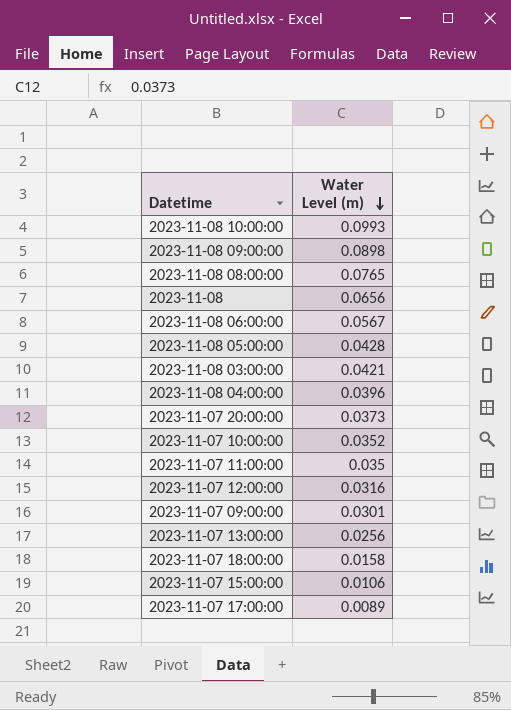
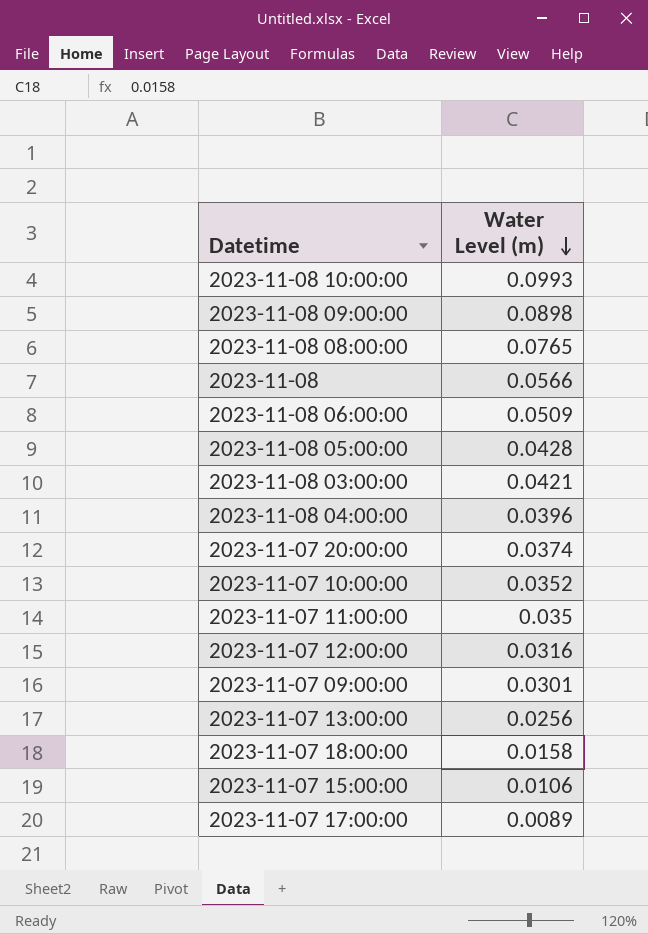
2023-11-08 | Water Level (m): 0.0656 -> 0.0566
2023-11-08 06:00:00 | Water Level (m): 0.0567 -> 0.0509
2023-11-07 20:00:00 | Water Level (m): 0.0373 -> 0.0374

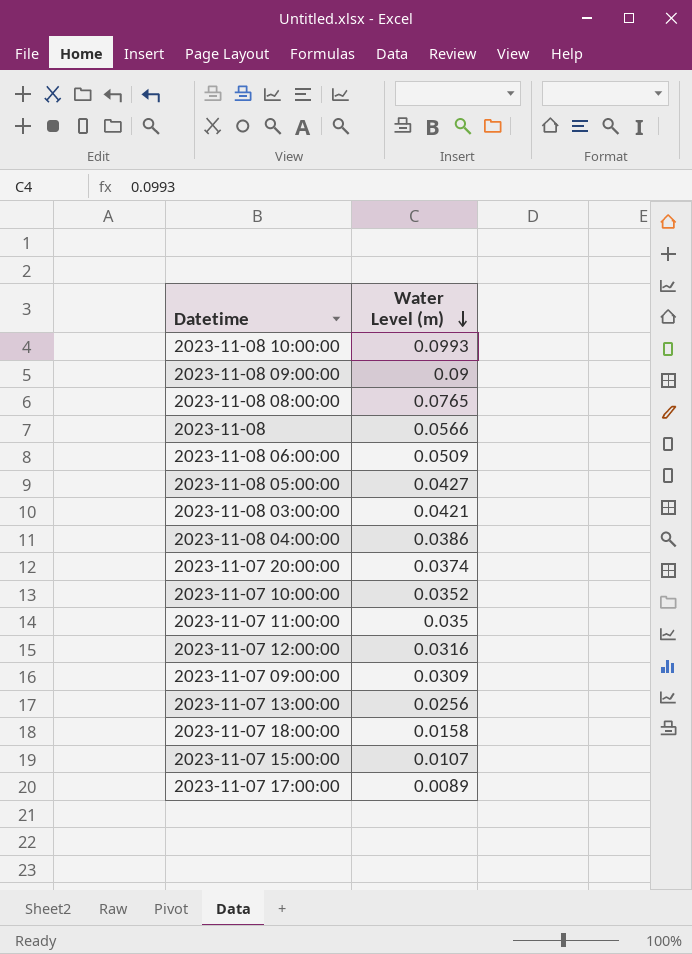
2023-11-08 09:00:00 | Water Level (m): 0.0898 -> 0.09
2023-11-08 05:00:00 | Water Level (m): 0.0428 -> 0.0427
2023-11-08 04:00:00 | Water Level (m): 0.0396 -> 0.0386
2023-11-07 09:00:00 | Water Level (m): 0.0301 -> 0.0309
2023-11-07 15:00:00 | Water Level (m): 0.0106 -> 0.0107

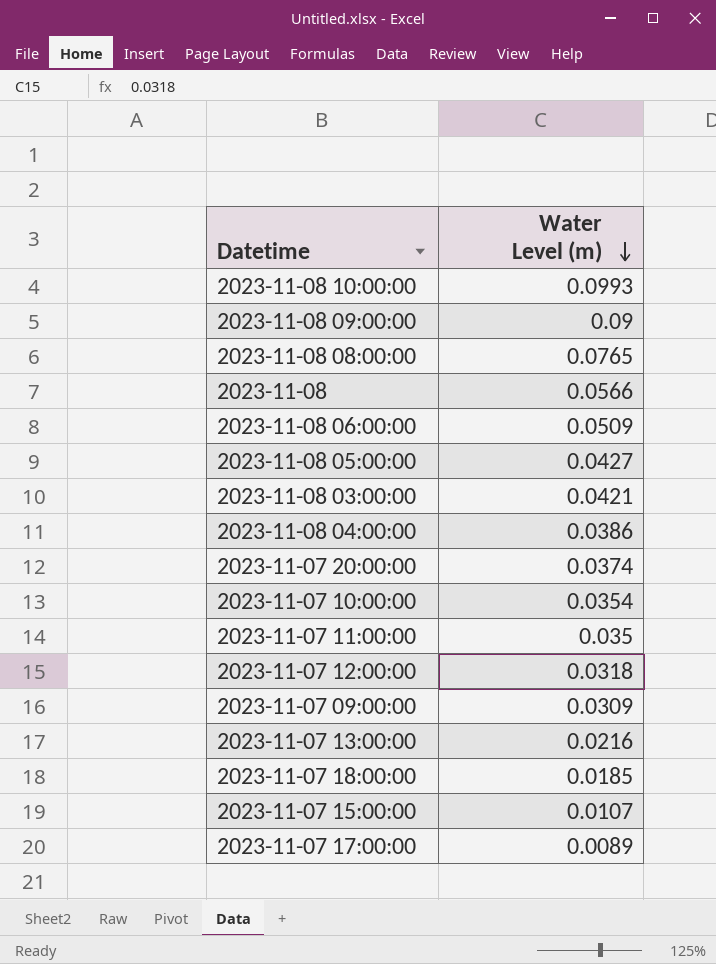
2023-11-07 10:00:00 | Water Level (m): 0.0352 -> 0.0354
2023-11-07 12:00:00 | Water Level (m): 0.0316 -> 0.0318
2023-11-07 13:00:00 | Water Level (m): 0.0256 -> 0.0216
2023-11-07 18:00:00 | Water Level (m): 0.0158 -> 0.0185

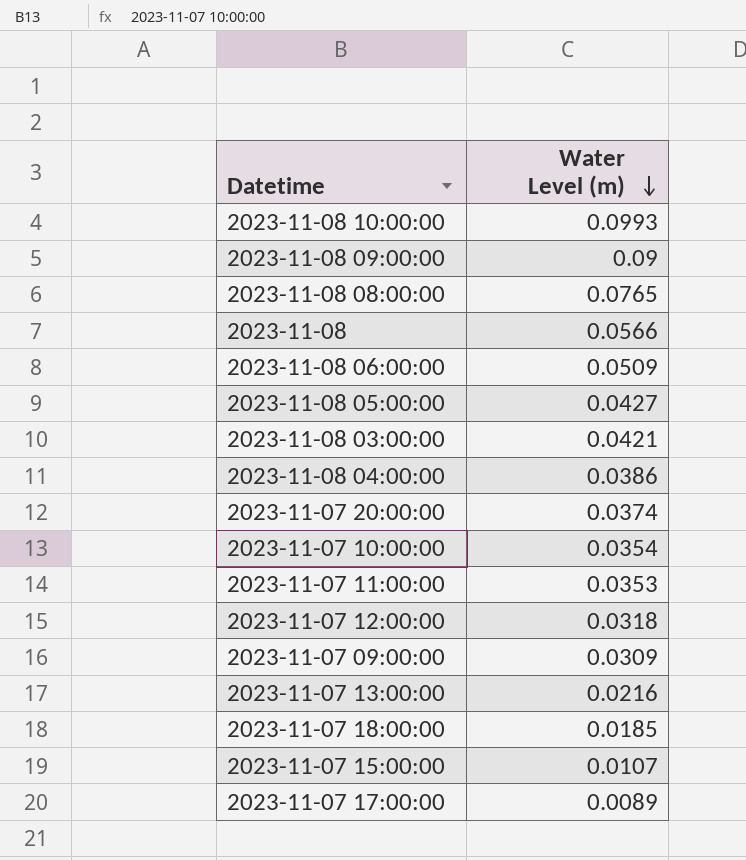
2023-11-07 11:00:00 | Water Level (m): 0.035 -> 0.0353

